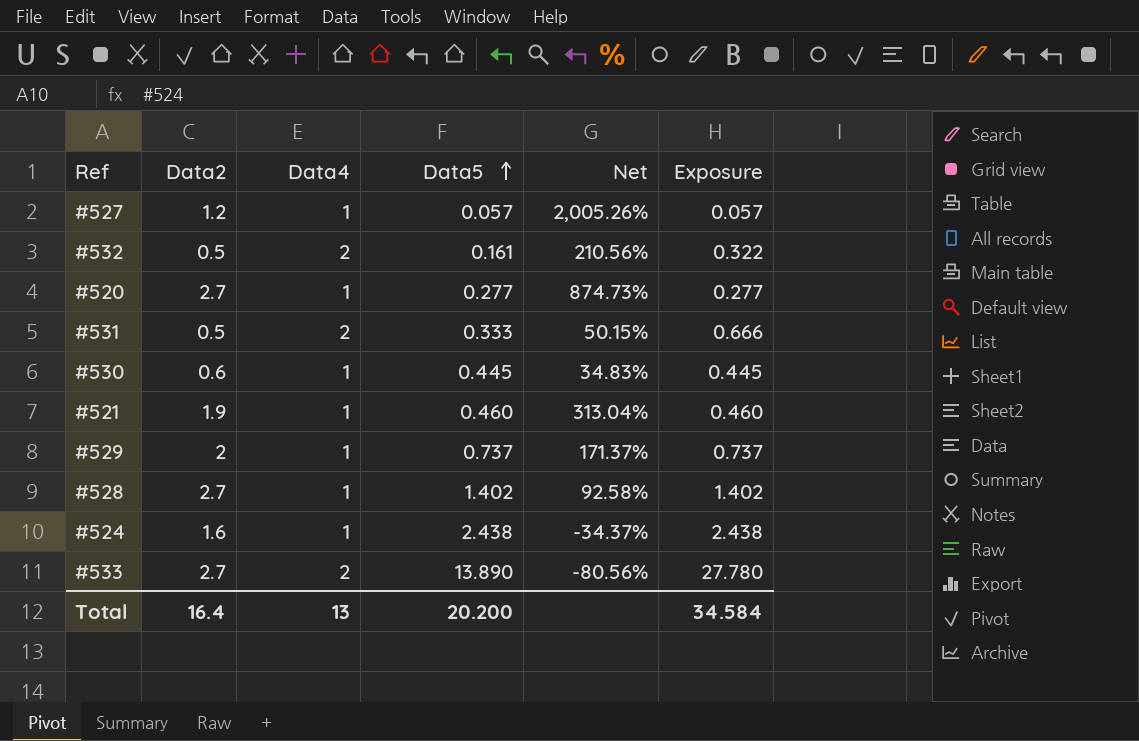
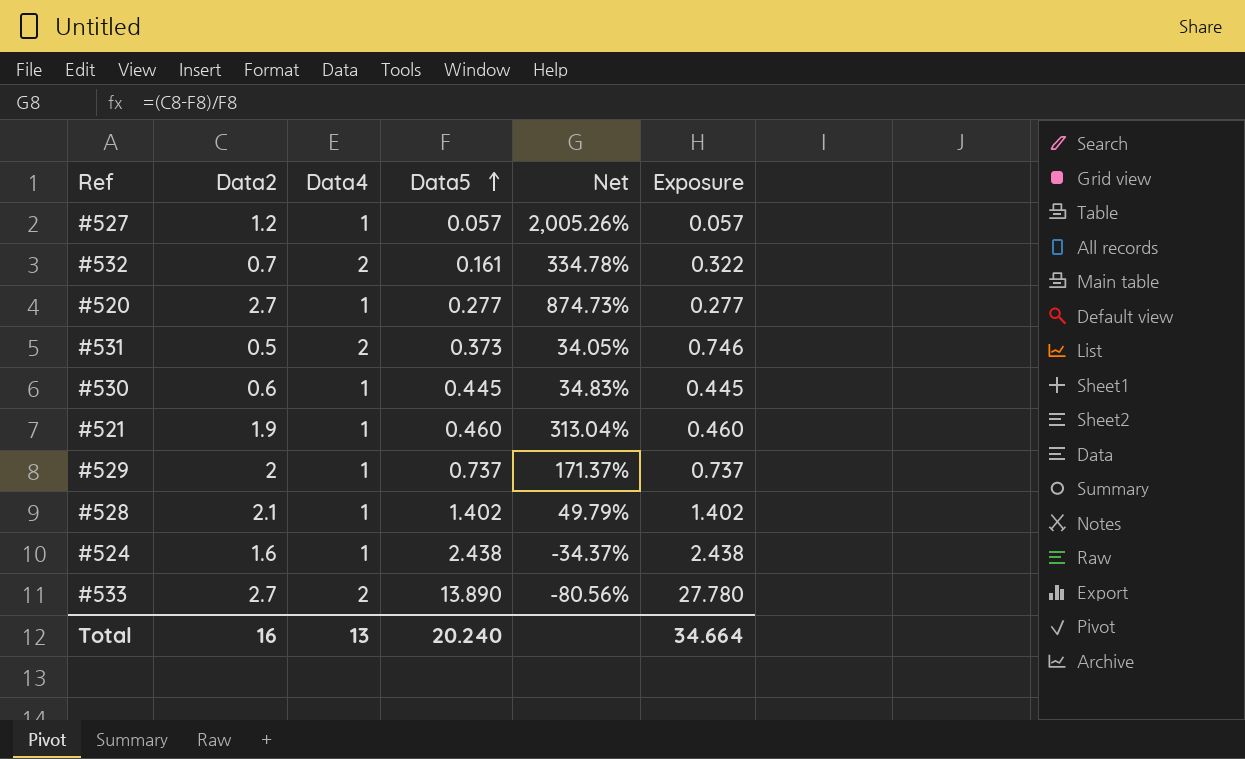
#532 | Data2: 0.5 -> 0.7
#532 | Net: 210.56% -> 334.78%
#531 | Data5: 0.333 -> 0.373
#531 | Net: 50.15% -> 34.05%
#531 | Exposure: 0.666 -> 0.746
#528 | Data2: 2.7 -> 2.1
#528 | Net: 92.58% -> 49.79%
Total | Data2: 16.4 -> 16
Total | Data5: 20.200 -> 20.240
Total | Exposure: 34.584 -> 34.664

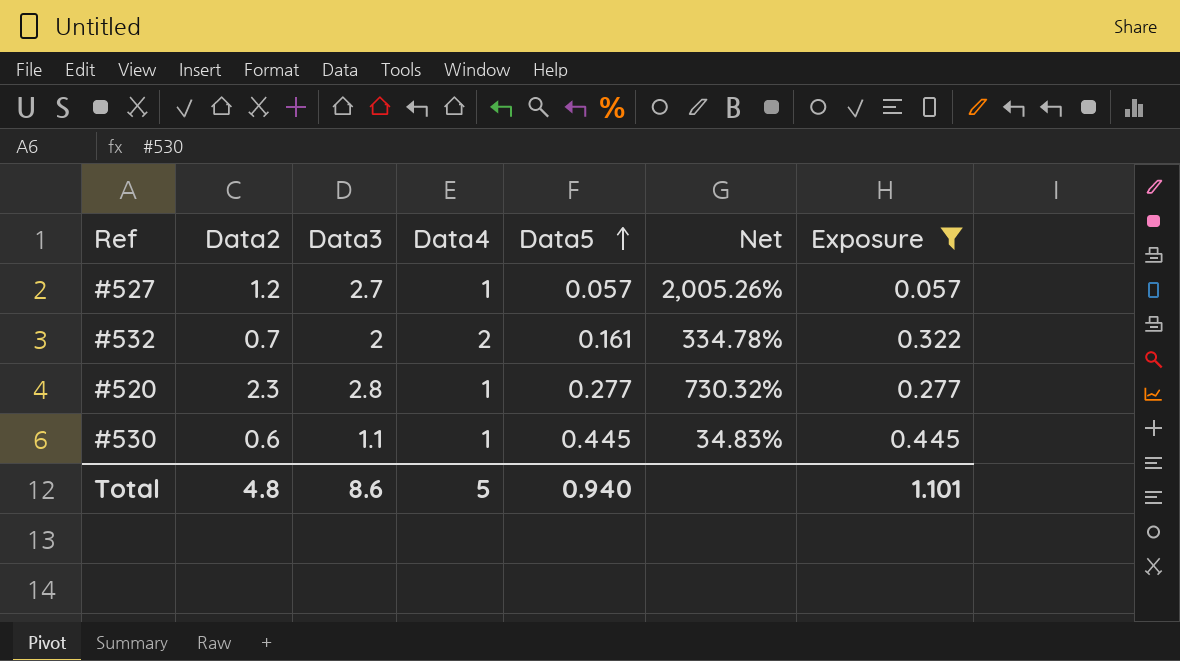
filter: none -> Exposure <= 0.445
column Data3 | position: none -> 3
#520 | Data2: 2.7 -> 2.3
#520 | Net: 874.73% -> 730.32%
Total | Data2: 16 -> 4.8
Total | Data4: 13 -> 5
Total | Data5: 20.240 -> 0.940
Total | Exposure: 34.664 -> 1.101

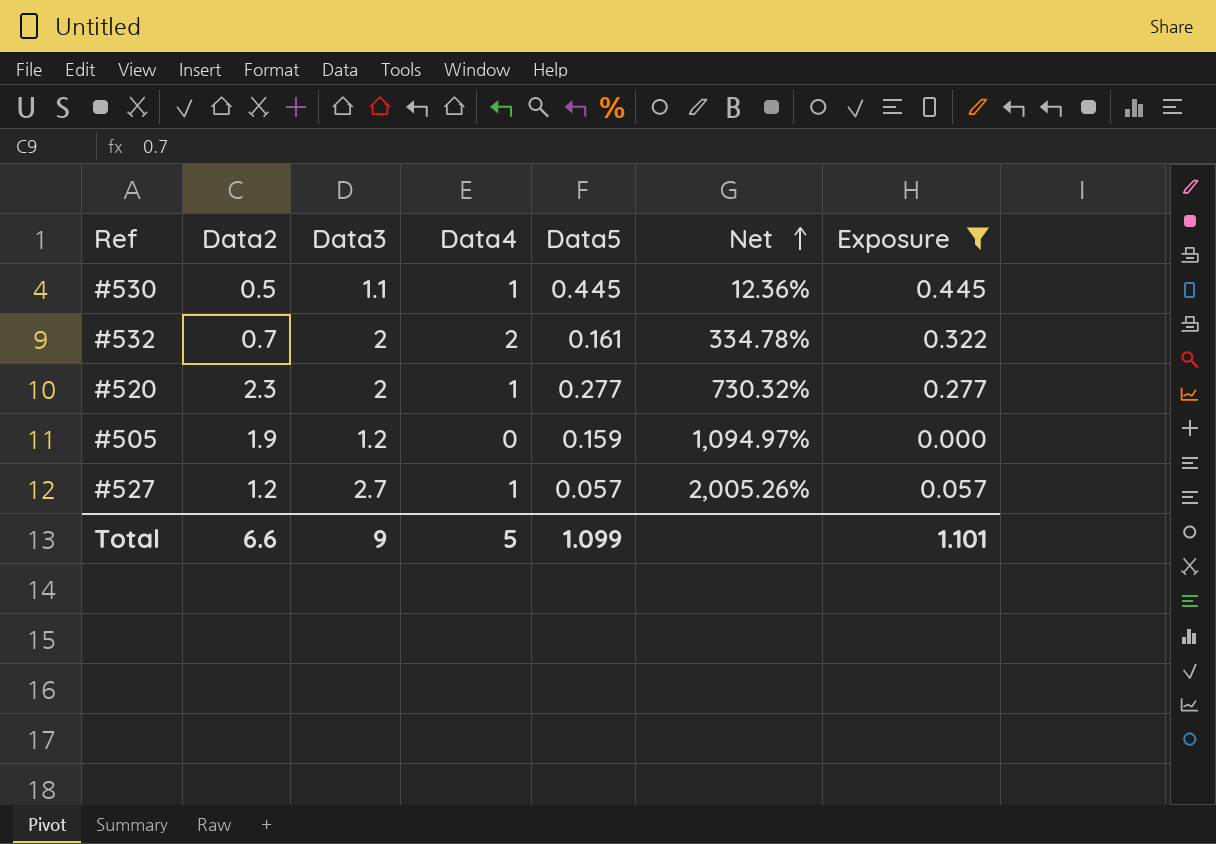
row order: Data5 ascending -> Net ascending
#530 | Data2: 0.6 -> 0.5
#530 | Net: 34.83% -> 12.36%
#520 | Data3: 2.8 -> 2
row #505: none -> 1.9 | 1.2 | 0 | 0.159 | 1,094.97% | 0.000
Total | Data2: 4.8 -> 6.6
Total | Data3: 8.6 -> 9
Total | Data5: 0.940 -> 1.099

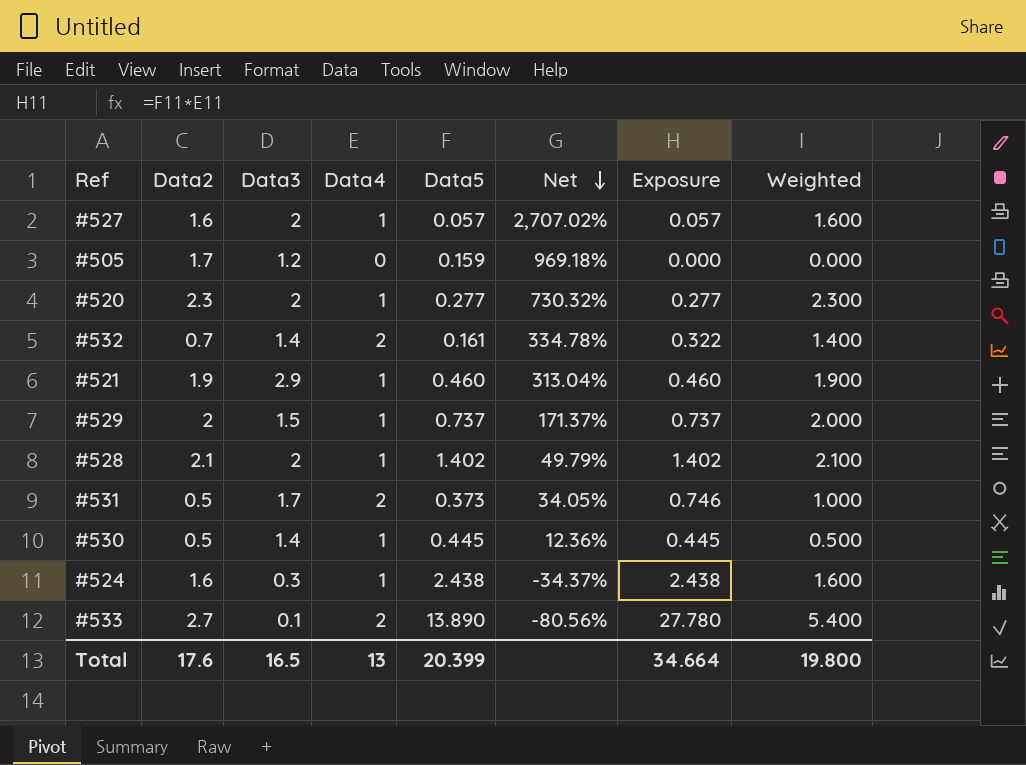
filter: Exposure <= 0.445 -> none
row order: Net ascending -> Net descending
column Weighted | formula: none -> [Data2] * [Data4]
#527 | Data2: 1.2 -> 1.6
#527 | Data3: 2.7 -> 2
#527 | Net: 2,005.26% -> 2,707.02%
#505 | Data2: 1.9 -> 1.7
#505 | Net: 1,094.97% -> 969.18%
#532 | Data3: 2 -> 1.4
#530 | Data3: 1.1 -> 1.4
Total | Data2: 6.6 -> 17.6
Total | Data3: 9 -> 16.5
Total | Data4: 5 -> 13
Total | Data5: 1.099 -> 20.399
Total | Exposure: 1.101 -> 34.664

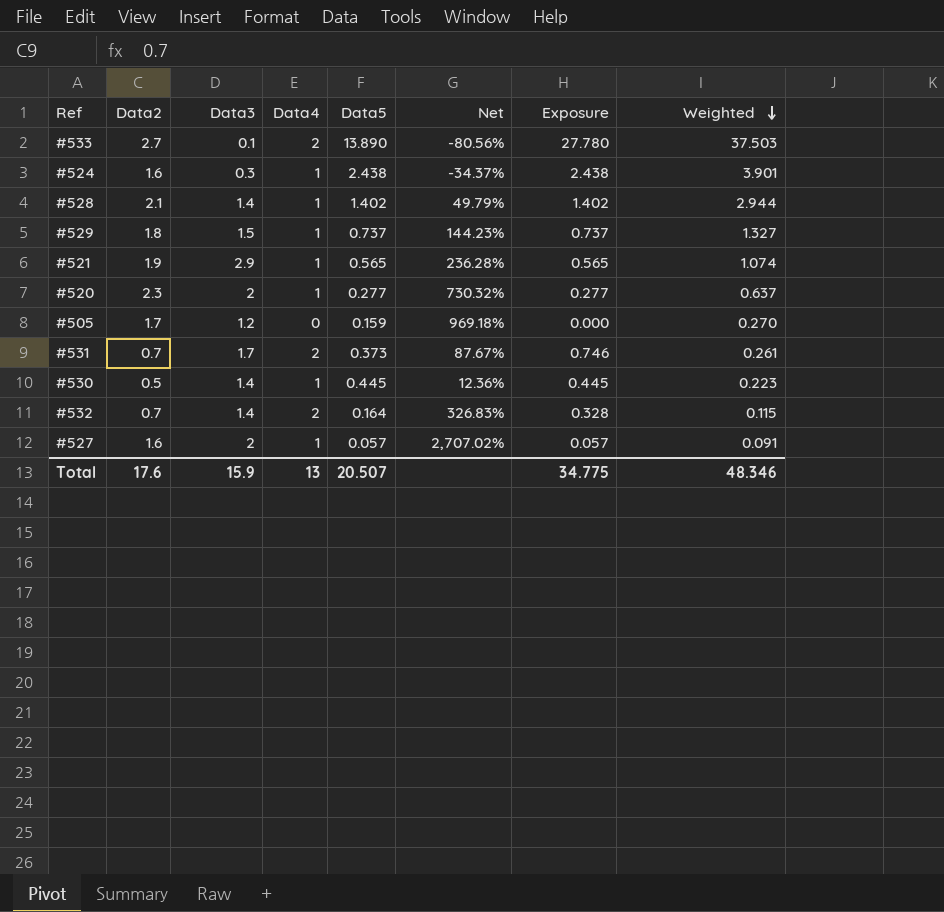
row order: Net descending -> Weighted descending
column Weighted | formula: [Data2] * [Data4] -> [Data2] * [Data5]
#528 | Data3: 2 -> 1.4
#529 | Data2: 2 -> 1.8
#529 | Net: 171.37% -> 144.23%
#521 | Data5: 0.460 -> 0.565
#521 | Net: 313.04% -> 236.28%
#521 | Exposure: 0.460 -> 0.565
#531 | Data2: 0.5 -> 0.7
#531 | Net: 34.05% -> 87.67%
#532 | Data5: 0.161 -> 0.164
#532 | Net: 334.78% -> 326.83%
#532 | Exposure: 0.322 -> 0.328
Total | Data3: 16.5 -> 15.9
Total | Data5: 20.399 -> 20.507
Total | Exposure: 34.664 -> 34.775
Total | Weighted: 19.800 -> 48.346

